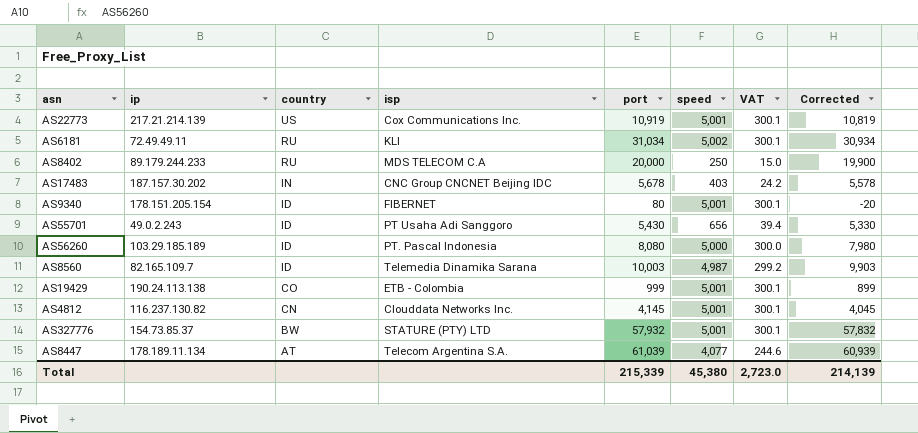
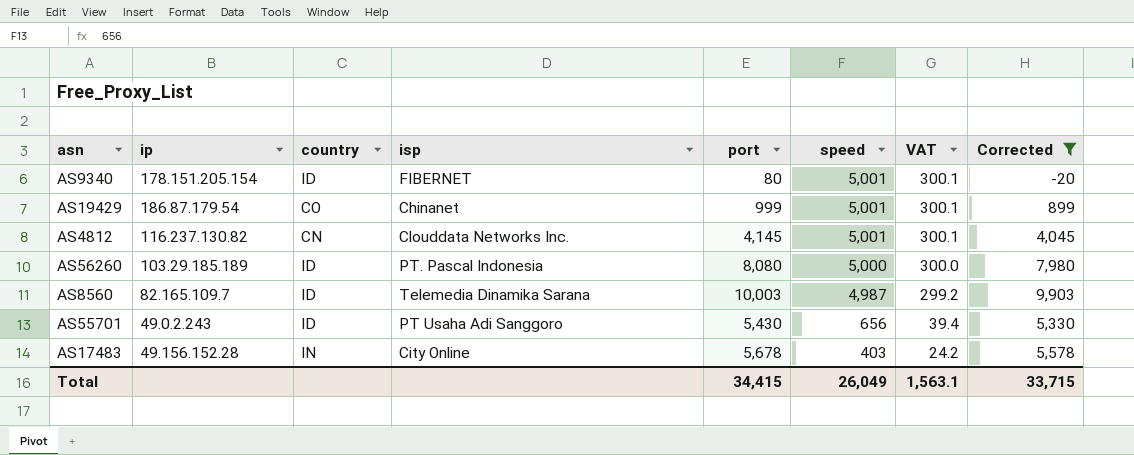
filter: none -> Corrected <= 9,903
row order: country descending -> speed descending
AS19429 | ip: 190.24.113.138 -> 186.87.179.54
AS19429 | isp: ETB - Colombia -> Chinanet
AS17483 | ip: 187.157.30.202 -> 49.156.152.28
AS17483 | isp: CNC Group CNCNET Beijing IDC -> City Online
Total | port: 215,339 -> 34,415
Total | speed: 45,380 -> 26,049
Total | VAT: 2,723.0 -> 1,563.1
Total | Corrected: 214,139 -> 33,715

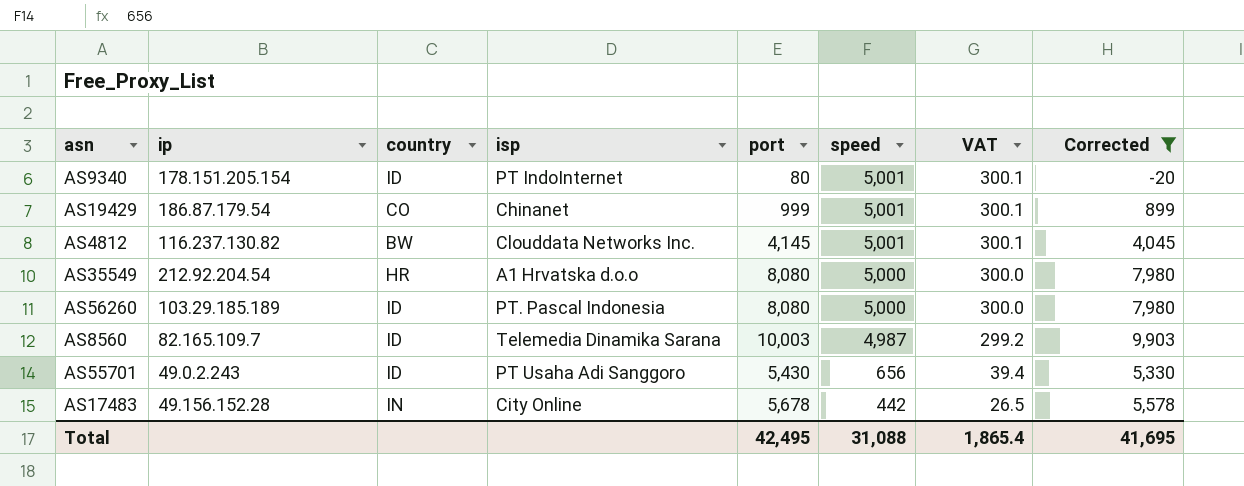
AS9340 | isp: FIBERNET -> PT IndoInternet
AS4812 | country: CN -> BW
row AS35549: none -> 212.92.204.54 | HR | A1 Hrvatska d.o.o | 8,080 | 5,000 | 300.0 | 7,980
AS17483 | speed: 403 -> 442
AS17483 | VAT: 24.2 -> 26.5
Total | port: 34,415 -> 42,495
Total | speed: 26,049 -> 31,088
Total | VAT: 1,563.1 -> 1,865.4
Total | Corrected: 33,715 -> 41,695

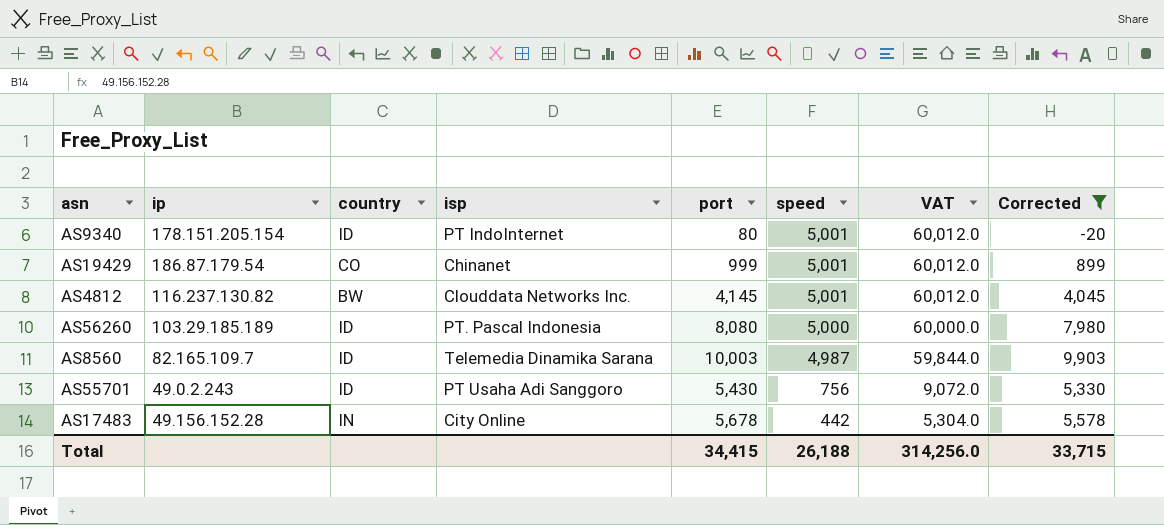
column VAT | formula: [speed] * 0.06 -> [speed] * 12
row AS35549: 212.92.204.54 | HR | A1 Hrvatska d.o.o | 8,080 | 5,000 | 300.0 | 7,980 -> none
AS55701 | speed: 656 -> 756
Total | port: 42,495 -> 34,415
Total | speed: 31,088 -> 26,188
Total | VAT: 1,865.4 -> 314,256.0
Total | Corrected: 41,695 -> 33,715

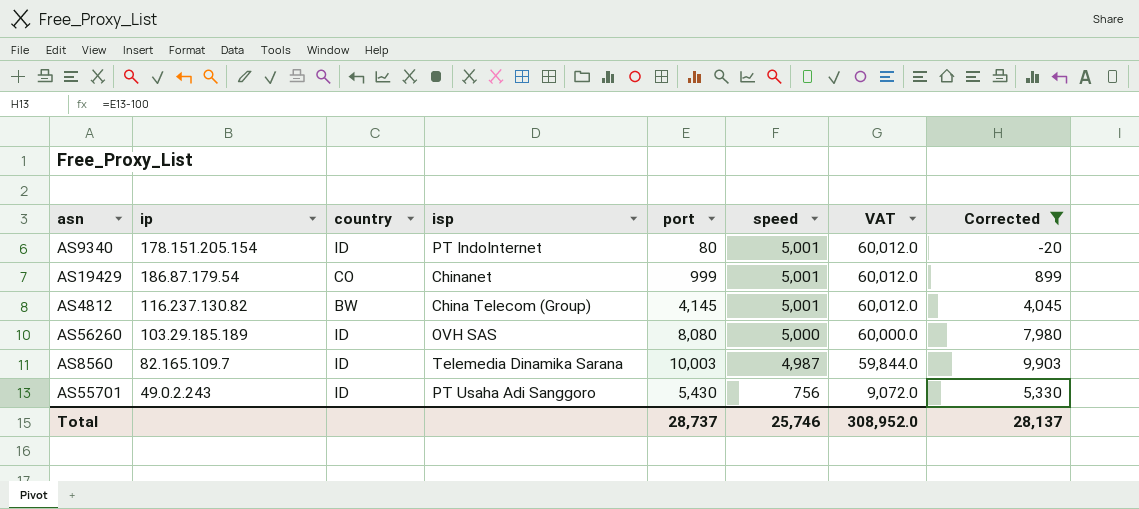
row AS17483: 49.156.152.28 | IN | City Online | 5,678 | 442 | 5,304.0 | 5,578 -> none
AS4812 | isp: Clouddata Networks Inc. -> China Telecom (Group)
AS56260 | isp: PT. Pascal Indonesia -> OVH SAS
Total | port: 34,415 -> 28,737
Total | speed: 26,188 -> 25,746
Total | VAT: 314,256.0 -> 308,952.0
Total | Corrected: 33,715 -> 28,137

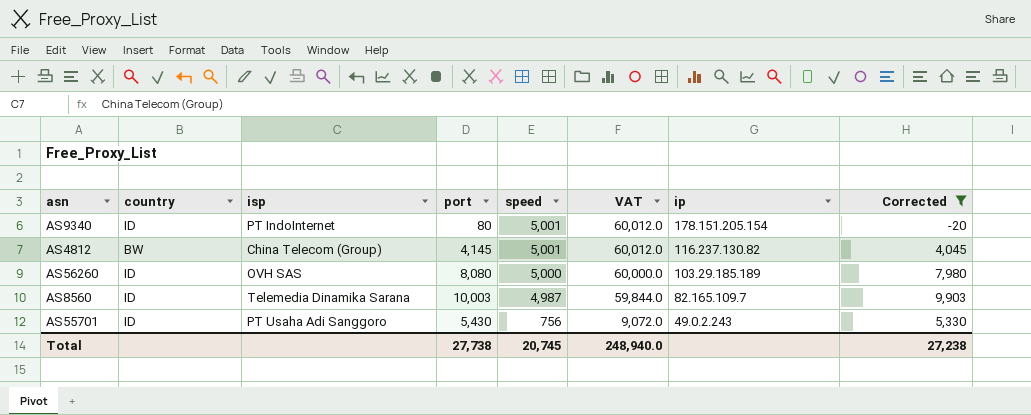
column ip | position: 2 -> 7
row AS19429: 186.87.179.54 | CO | Chinanet | 999 | 5,001 | 60,012.0 | 899 -> none
Total | port: 28,737 -> 27,738
Total | speed: 25,746 -> 20,745
Total | VAT: 308,952.0 -> 248,940.0
Total | Corrected: 28,137 -> 27,238

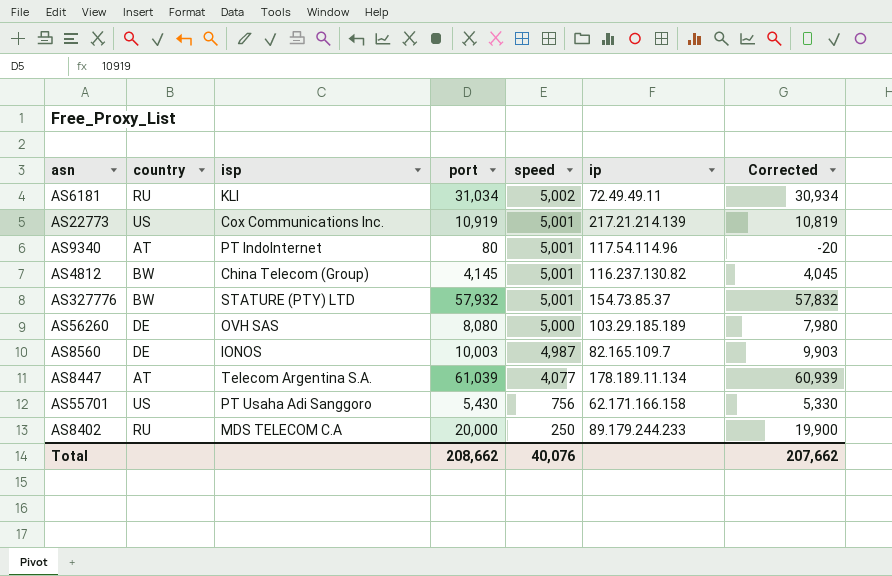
filter: Corrected <= 9,903 -> none
column VAT | formula: [speed] * 12 -> none
AS9340 | country: ID -> AT
AS9340 | ip: 178.151.205.154 -> 117.54.114.96
AS56260 | country: ID -> DE
AS8560 | country: ID -> DE
AS8560 | isp: Telemedia Dinamika Sarana -> IONOS
AS55701 | country: ID -> US
AS55701 | ip: 49.0.2.243 -> 62.171.166.158
Total | port: 27,738 -> 208,662
Total | speed: 20,745 -> 40,076
Total | Corrected: 27,238 -> 207,662

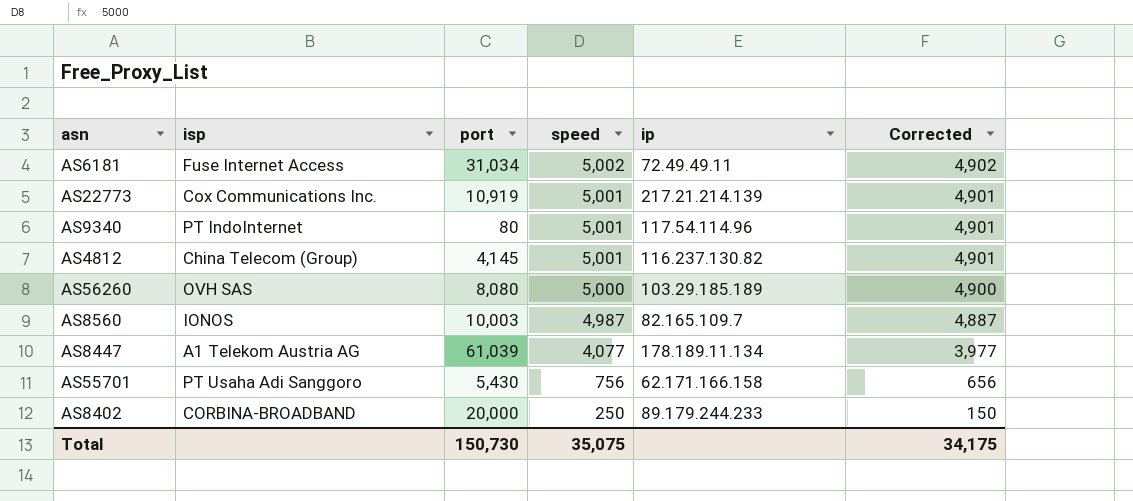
column country | position: 2 -> none
column Corrected | formula: [port] - 100 -> [speed] - 100
row AS327776: BW | STATURE (PTY) LTD | 57,932 | 5,001 | 154.73.85.37 | 57,832 -> none
AS6181 | isp: KLI -> Fuse Internet Access
AS8447 | isp: Telecom Argentina S.A. -> A1 Telekom Austria AG
AS8402 | isp: MDS TELECOM C.A -> CORBINA-BROADBAND
Total | port: 208,662 -> 150,730
Total | speed: 40,076 -> 35,075
Total | Corrected: 207,662 -> 34,175

